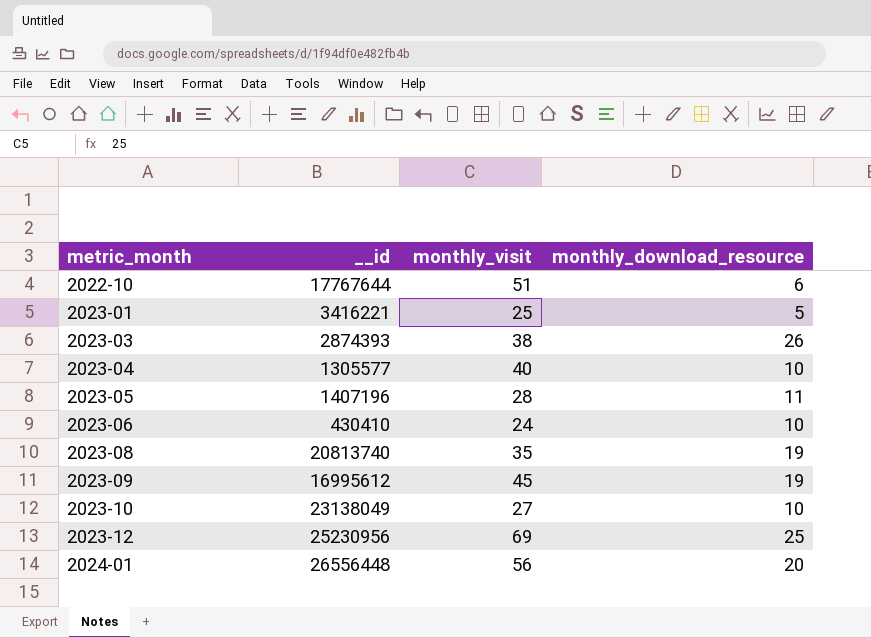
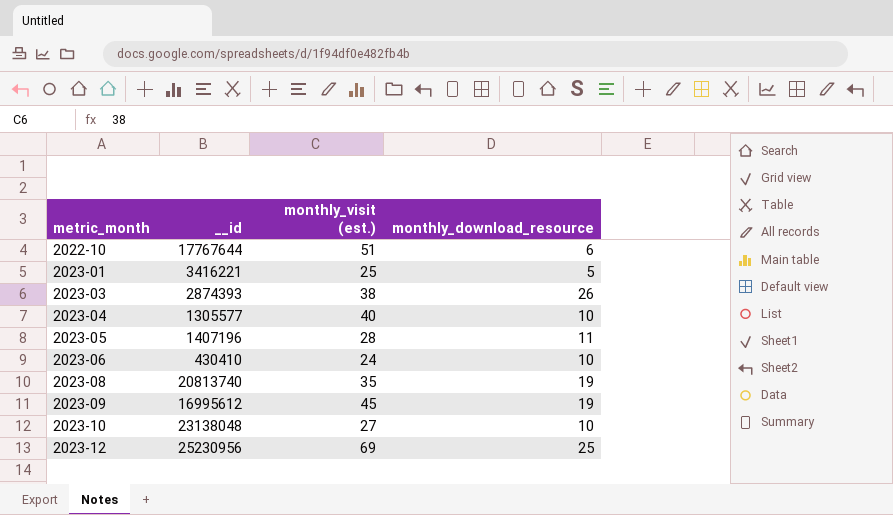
column name: monthly_visit -> monthly_visit (est.)
row 2024-01: 26556448 | 56 | 20 -> none
2023-10 | __id: 23138049 -> 23138048

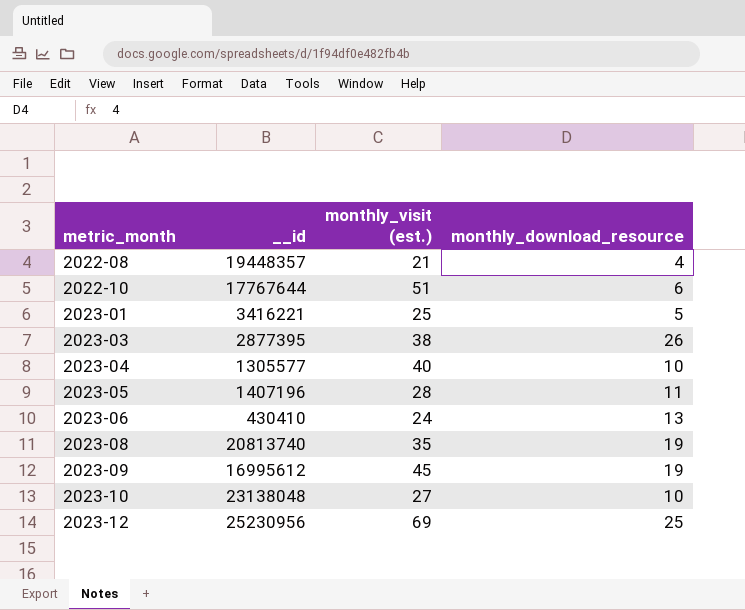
row 2022-08: none -> 19448357 | 21 | 4
2023-03 | __id: 2874393 -> 2877395
2023-06 | monthly_download_resource: 10 -> 13

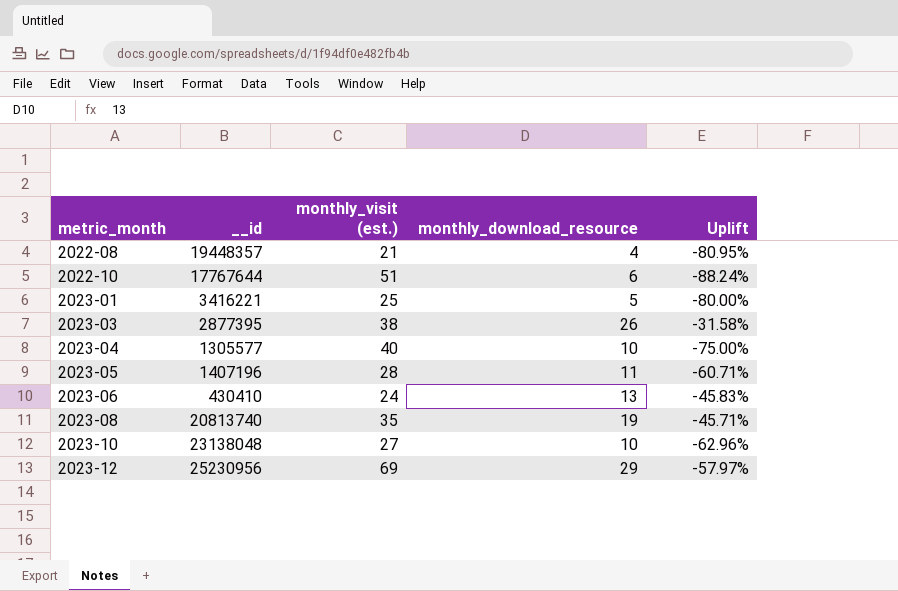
column Uplift | formula: none -> ([monthly_download_resource] - [monthly_visit (est.)]) / [monthly_visit (est.)]
row 2023-09: 16995612 | 45 | 19 -> none
2023-12 | monthly_download_resource: 25 -> 29

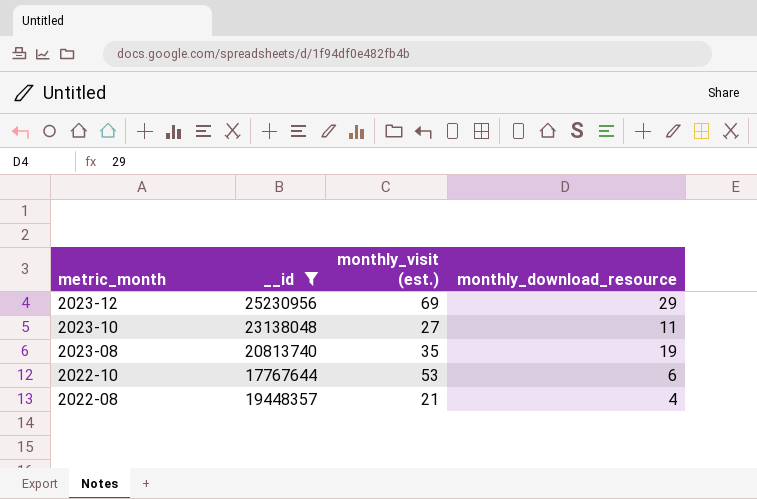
filter: none -> __id >= 17767644
row order: metric_month ascending -> metric_month descending
column Uplift | formula: ([monthly_download_resource] - [monthly_visit (est.)]) / [monthly_visit (est.)] -> none
2023-10 | monthly_download_resource: 10 -> 11
2022-10 | monthly_visit (est.): 51 -> 53

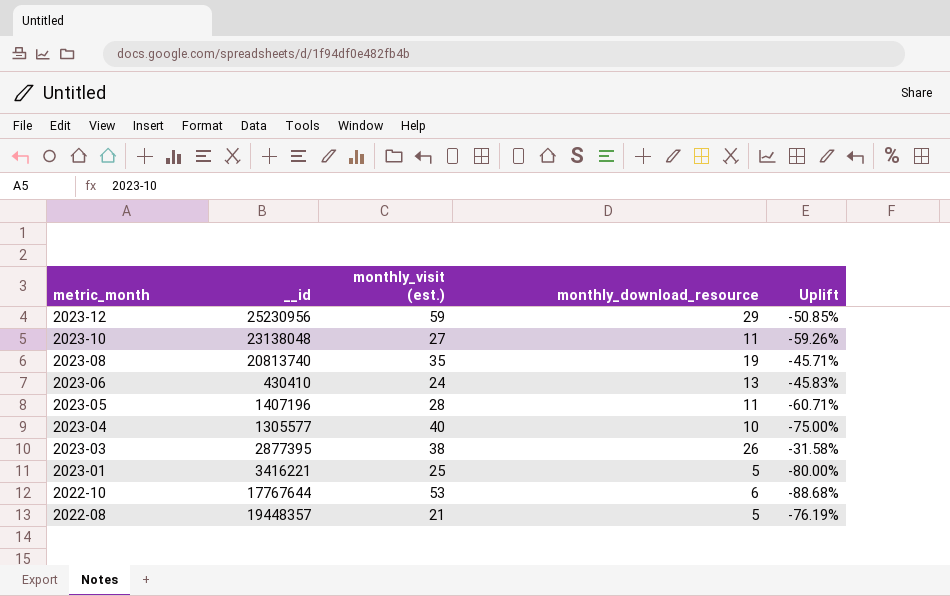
filter: __id >= 17767644 -> none
column Uplift | formula: none -> ([monthly_download_resource] - [monthly_visit (est.)]) / [monthly_visit (est.)]
2023-12 | monthly_visit (est.): 69 -> 59
2022-08 | monthly_download_resource: 4 -> 5

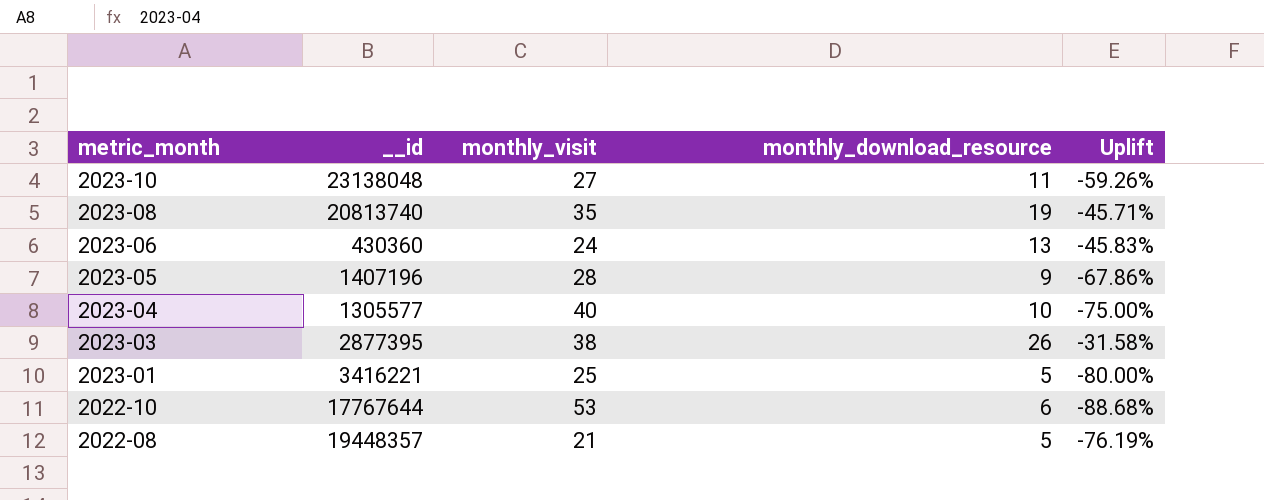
column name: monthly_visit (est.) -> monthly_visit
row 2023-12: 25230956 | 59 | 29 | -50.85% -> none
2023-06 | __id: 430410 -> 430360
2023-05 | monthly_download_resource: 11 -> 9
2023-05 | Uplift: -60.71% -> -67.86%

